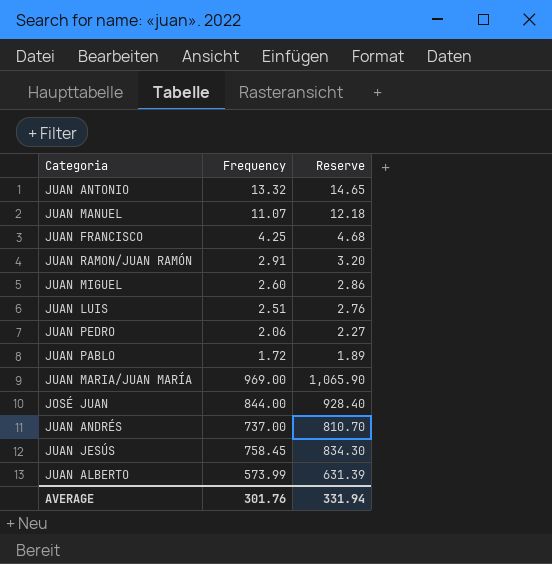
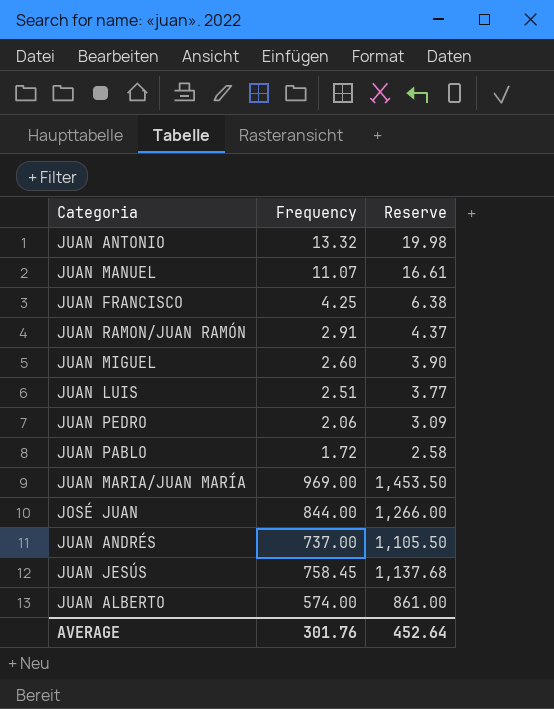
column Reserve | formula: [Frequency] * 1.1 -> [Frequency] * 1.5
JUAN ALBERTO | Frequency: 573.99 -> 574.00
AVERAGE | Reserve: 331.94 -> 452.64

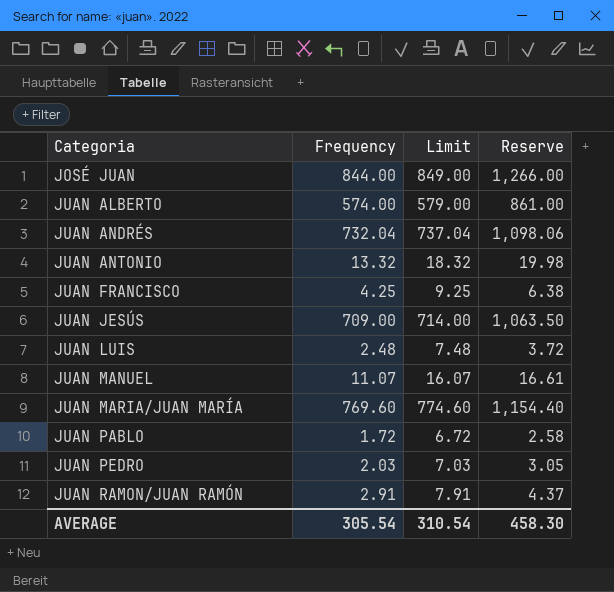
row order: none -> Categoria ascending
column Limit | formula: none -> [Frequency] + 5
row JUAN MIGUEL: 2.60 | 3.90 -> none
JUAN ANDRÉS | Frequency: 737.00 -> 732.04
JUAN ANDRÉS | Reserve: 1,105.50 -> 1,098.06
JUAN JESÚS | Frequency: 758.45 -> 709.00
JUAN JESÚS | Reserve: 1,137.68 -> 1,063.50
JUAN LUIS | Frequency: 2.51 -> 2.48
JUAN LUIS | Reserve: 3.77 -> 3.72
JUAN MARIA/JUAN MARÍA | Frequency: 969.00 -> 769.60
JUAN MARIA/JUAN MARÍA | Reserve: 1,453.50 -> 1,154.40
JUAN PEDRO | Frequency: 2.06 -> 2.03
JUAN PEDRO | Reserve: 3.09 -> 3.05
AVERAGE | Frequency: 301.76 -> 305.54
AVERAGE | Reserve: 452.64 -> 458.30

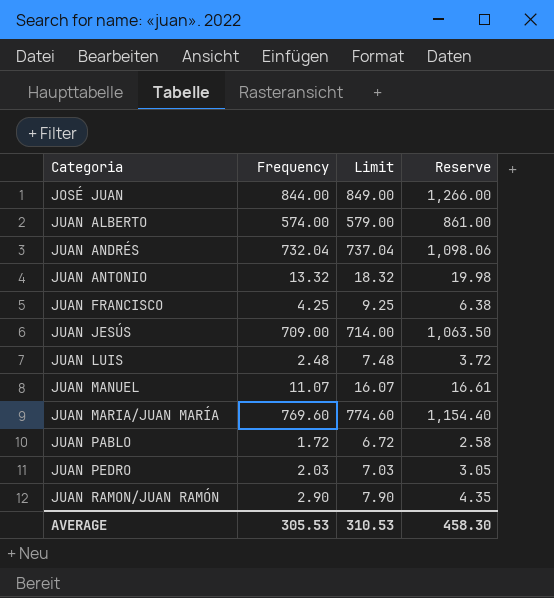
JUAN RAMON/JUAN RAMÓN | Frequency: 2.91 -> 2.90
JUAN RAMON/JUAN RAMÓN | Limit: 7.91 -> 7.90
JUAN RAMON/JUAN RAMÓN | Reserve: 4.37 -> 4.35
AVERAGE | Frequency: 305.54 -> 305.53
AVERAGE | Limit: 310.54 -> 310.53

